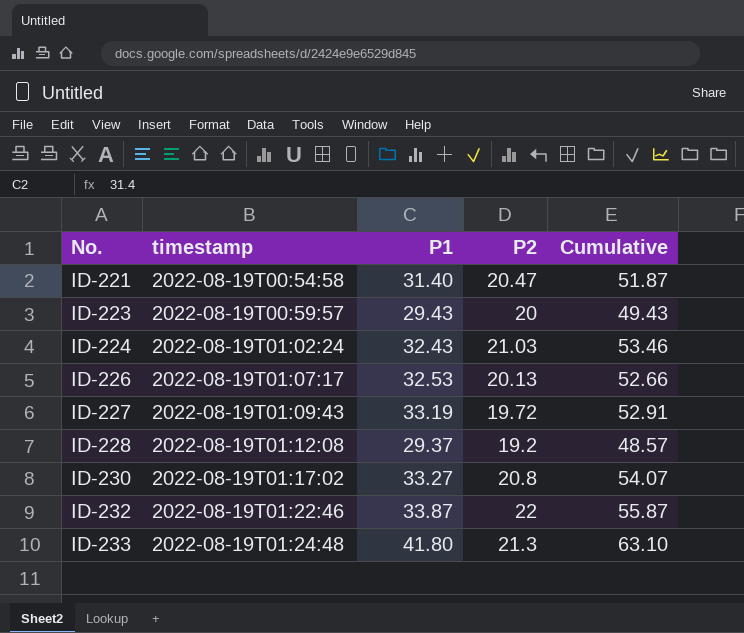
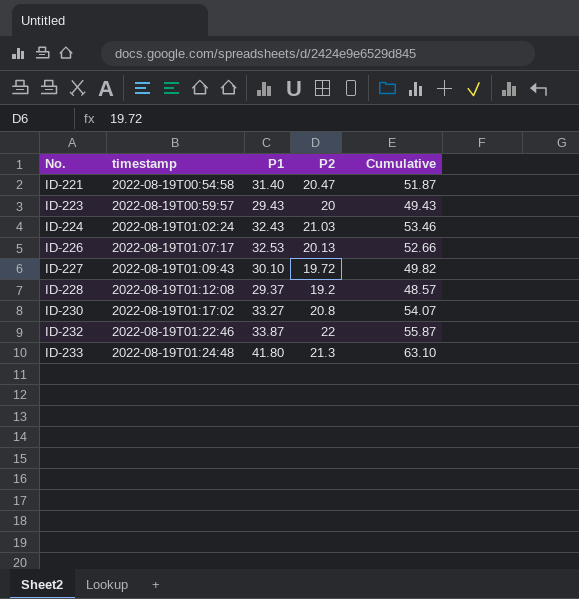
ID-227 | P1: 33.19 -> 30.10
ID-227 | Cumulative: 52.91 -> 49.82

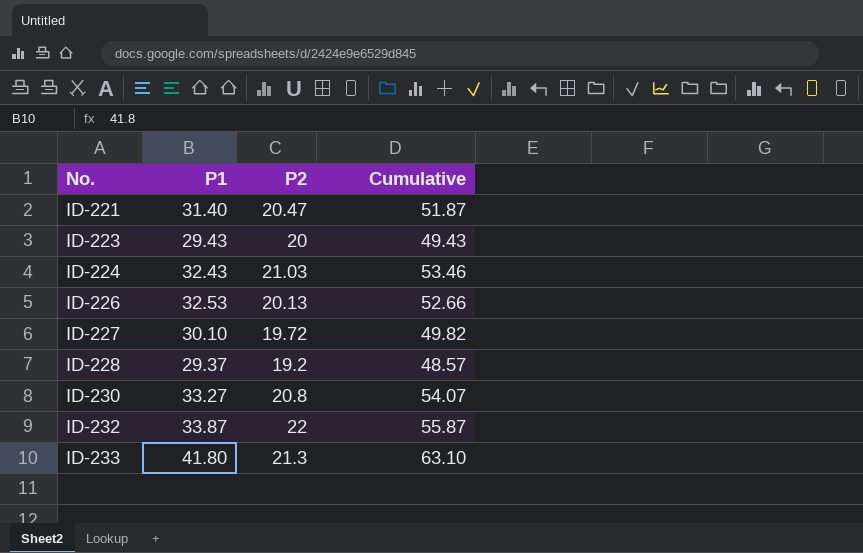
column timestamp | position: 2 -> none

